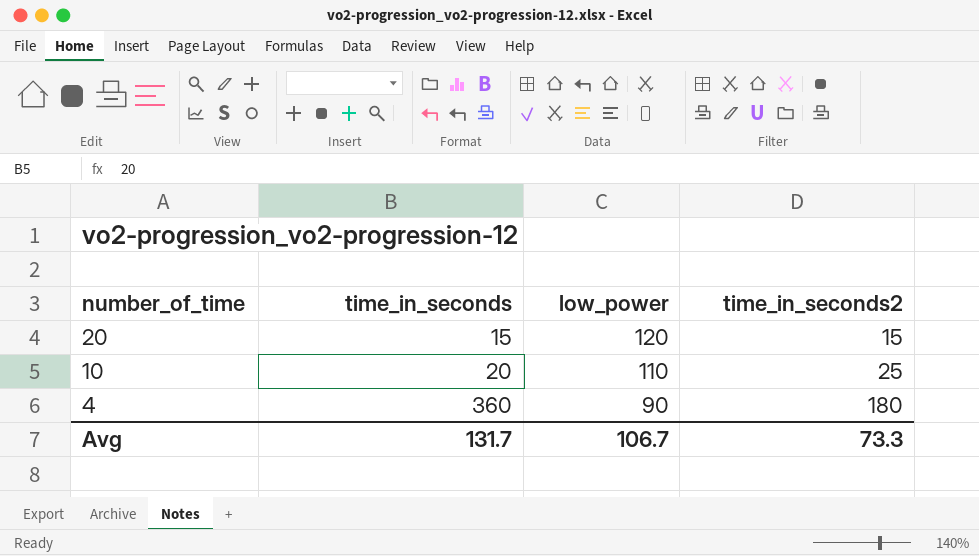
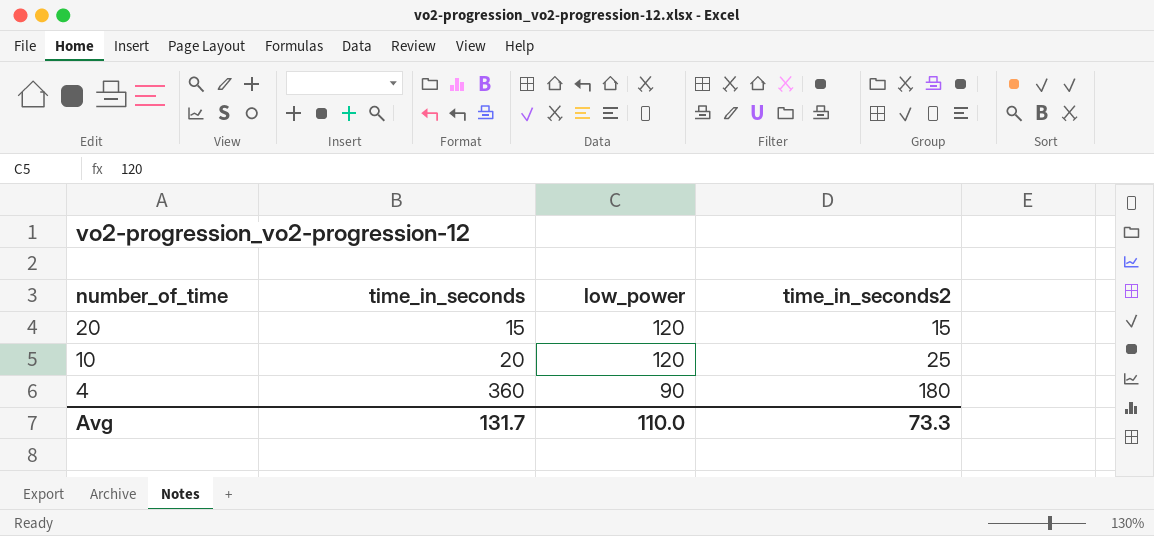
10 | low_power: 110 -> 120
Avg | low_power: 106.7 -> 110.0

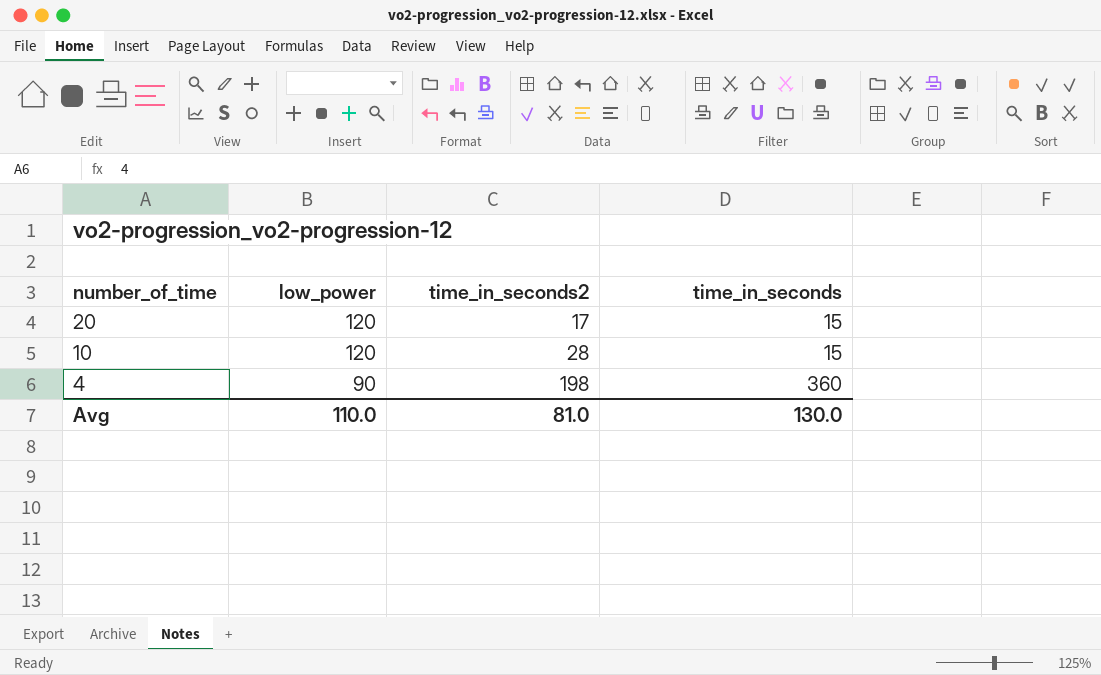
column time_in_seconds | position: 2 -> 4
20 | time_in_seconds2: 15 -> 17
10 | time_in_seconds2: 25 -> 28
10 | time_in_seconds: 20 -> 15
4 | time_in_seconds2: 180 -> 198
Avg | time_in_seconds2: 73.3 -> 81.0
Avg | time_in_seconds: 131.7 -> 130.0

